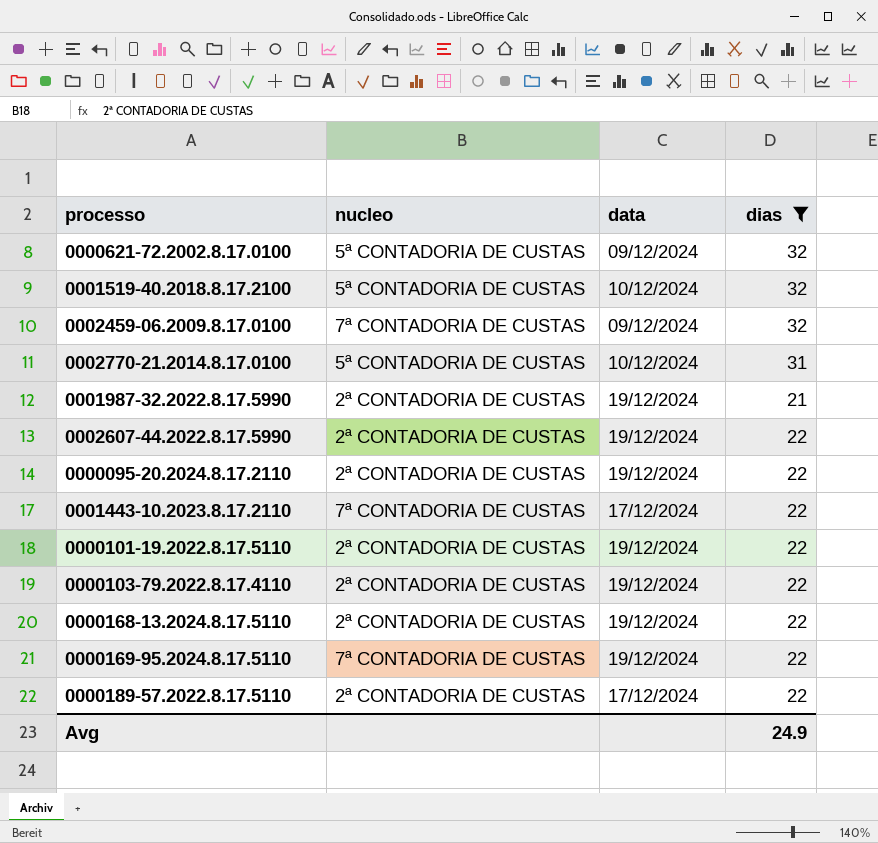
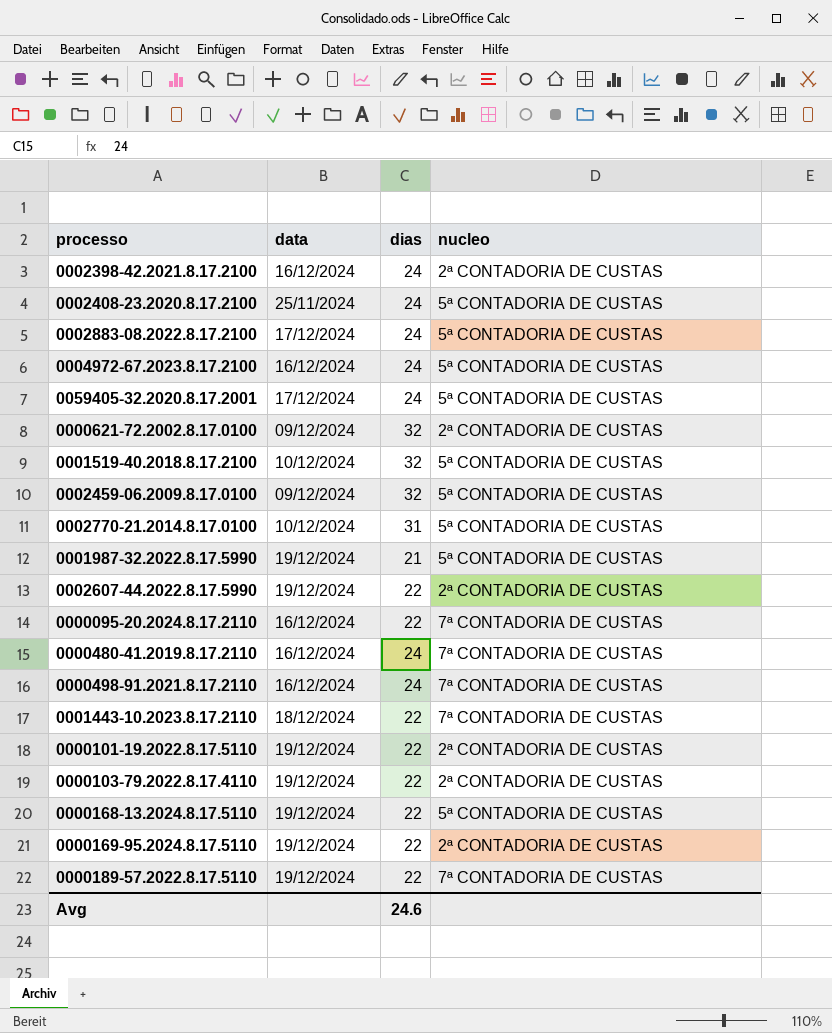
filter: dias != 24 -> none
column nucleo | position: 2 -> 4
0000621-72.2002.8.17.0100 | nucleo: 5ª CONTADORIA DE CUSTAS -> 2ª CONTADORIA DE CUSTAS
0002459-06.2009.8.17.0100 | nucleo: 7ª CONTADORIA DE CUSTAS -> 5ª CONTADORIA DE CUSTAS
0001987-32.2022.8.17.5990 | nucleo: 2ª CONTADORIA DE CUSTAS -> 5ª CONTADORIA DE CUSTAS
0000095-20.2024.8.17.2110 | data: 19/12/2024 -> 16/12/2024
0000095-20.2024.8.17.2110 | nucleo: 2ª CONTADORIA DE CUSTAS -> 7ª CONTADORIA DE CUSTAS
0001443-10.2023.8.17.2110 | data: 17/12/2024 -> 18/12/2024
0000168-13.2024.8.17.5110 | nucleo: 2ª CONTADORIA DE CUSTAS -> 5ª CONTADORIA DE CUSTAS
0000169-95.2024.8.17.5110 | nucleo: 7ª CONTADORIA DE CUSTAS -> 2ª CONTADORIA DE CUSTAS
0000189-57.2022.8.17.5110 | data: 17/12/2024 -> 19/12/2024
0000189-57.2022.8.17.5110 | nucleo: 2ª CONTADORIA DE CUSTAS -> 7ª CONTADORIA DE CUSTAS
Avg | dias: 24.9 -> 24.6

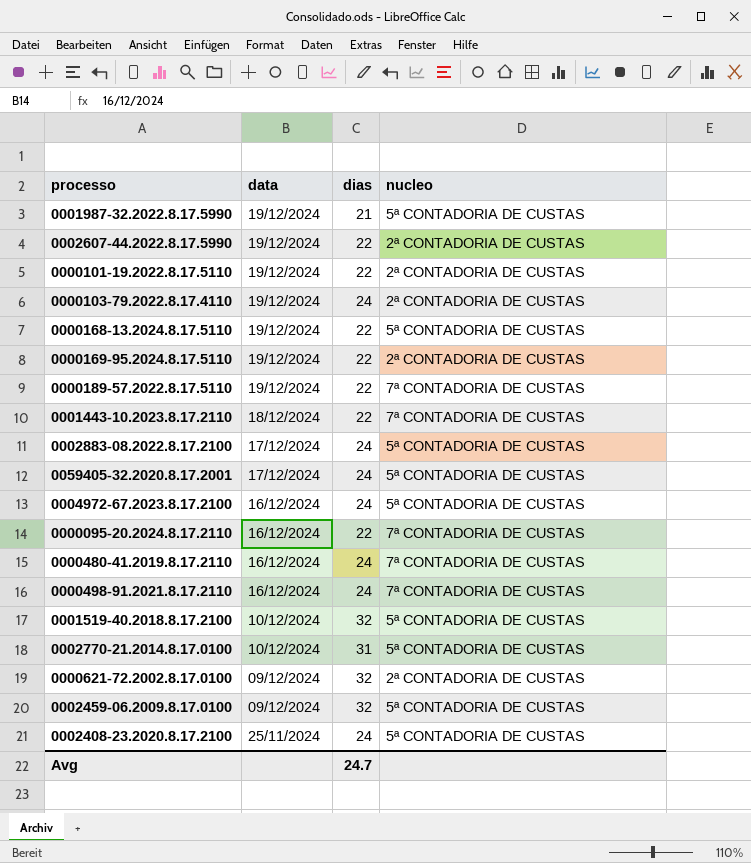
row order: none -> data descending
row 0002398-42.2021.8.17.2100: 16/12/2024 | 24 | 2ª CONTADORIA DE CUSTAS -> none
0000103-79.2022.8.17.4110 | dias: 22 -> 24
Avg | dias: 24.6 -> 24.7

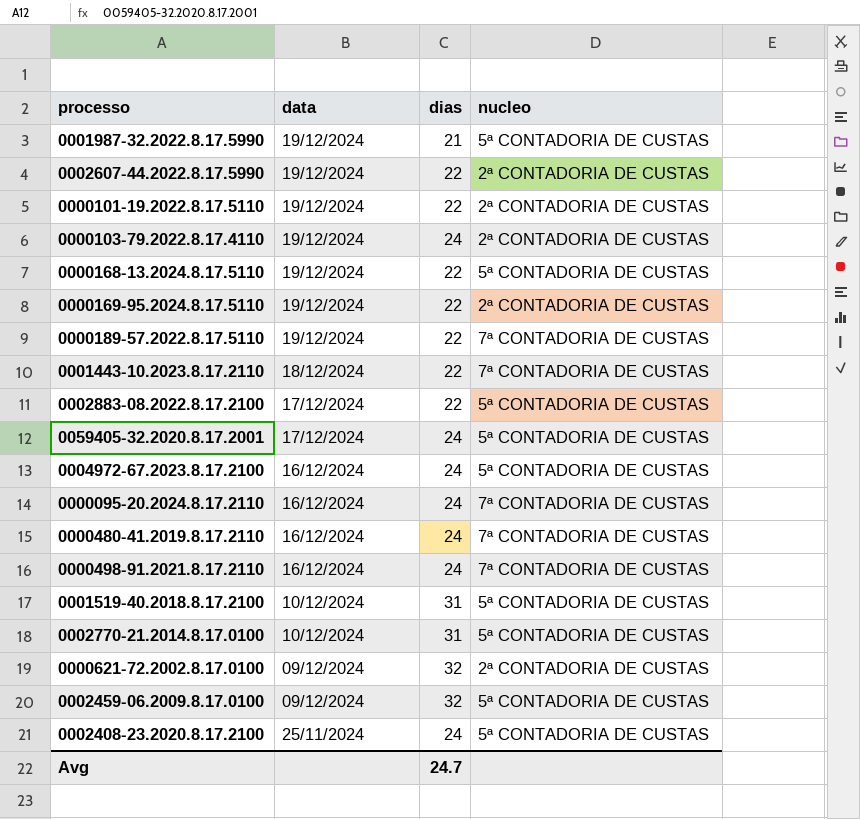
0002883-08.2022.8.17.2100 | dias: 24 -> 22
0000095-20.2024.8.17.2110 | dias: 22 -> 24
0001519-40.2018.8.17.2100 | dias: 32 -> 31

